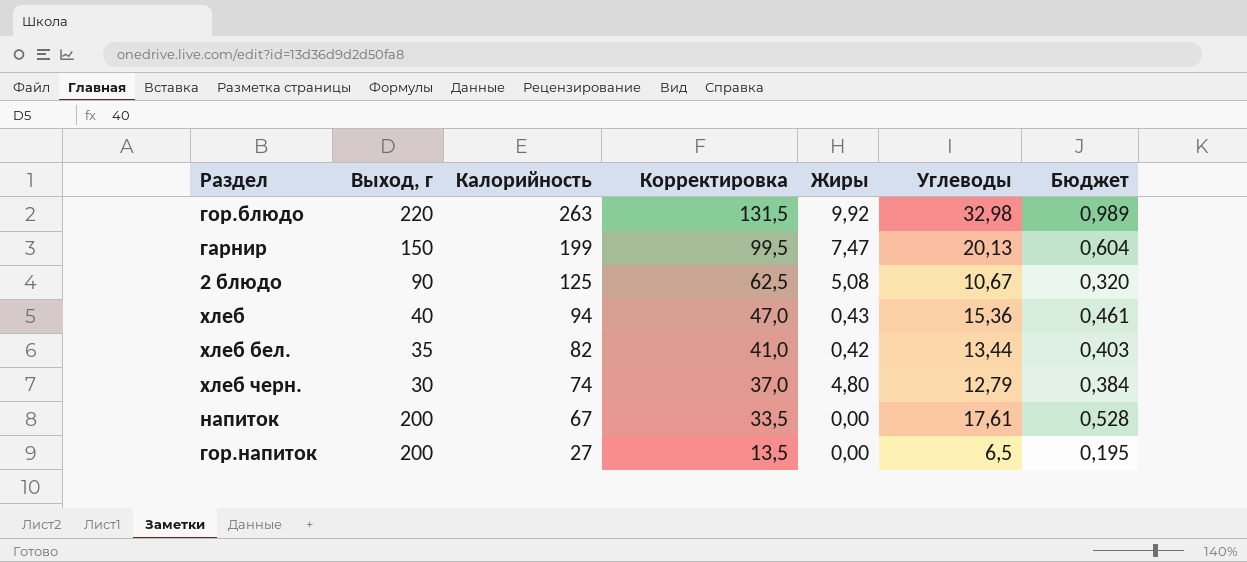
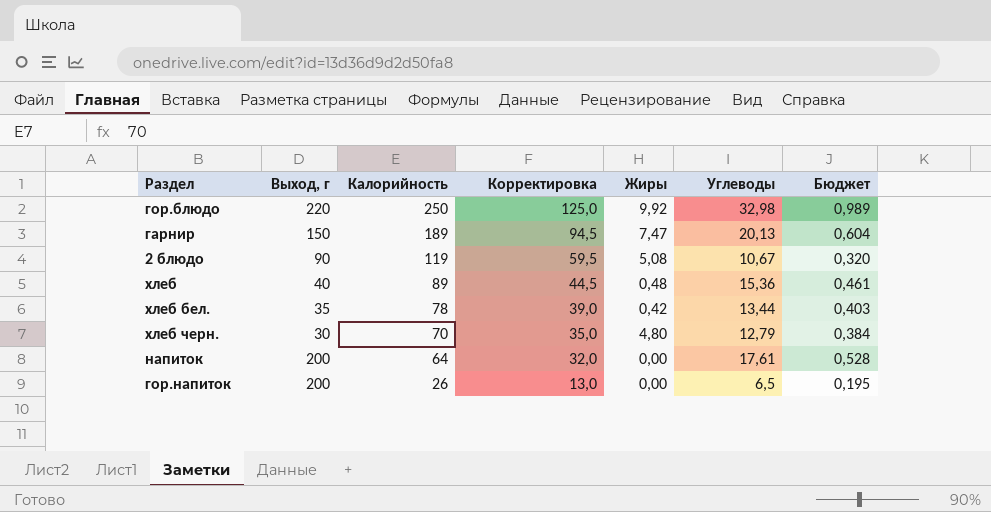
гор.блюдо | Калорийность: 263 -> 250
гор.блюдо | Корректировка: 131,5 -> 125,0
гарнир | Калорийность: 199 -> 189
гарнир | Корректировка: 99,5 -> 94,5
2 блюдо | Калорийность: 125 -> 119
2 блюдо | Корректировка: 62,5 -> 59,5
хлеб | Калорийность: 94 -> 89
хлеб | Корректировка: 47,0 -> 44,5
хлеб | Жиры: 0,43 -> 0,48
хлеб бел. | Калорийность: 82 -> 78
хлеб бел. | Корректировка: 41,0 -> 39,0
хлеб черн. | Калорийность: 74 -> 70
хлеб черн. | Корректировка: 37,0 -> 35,0
напиток | Калорийность: 67 -> 64
напиток | Корректировка: 33,5 -> 32,0
гор.напиток | Калорийность: 27 -> 26
гор.напиток | Корректировка: 13,5 -> 13,0

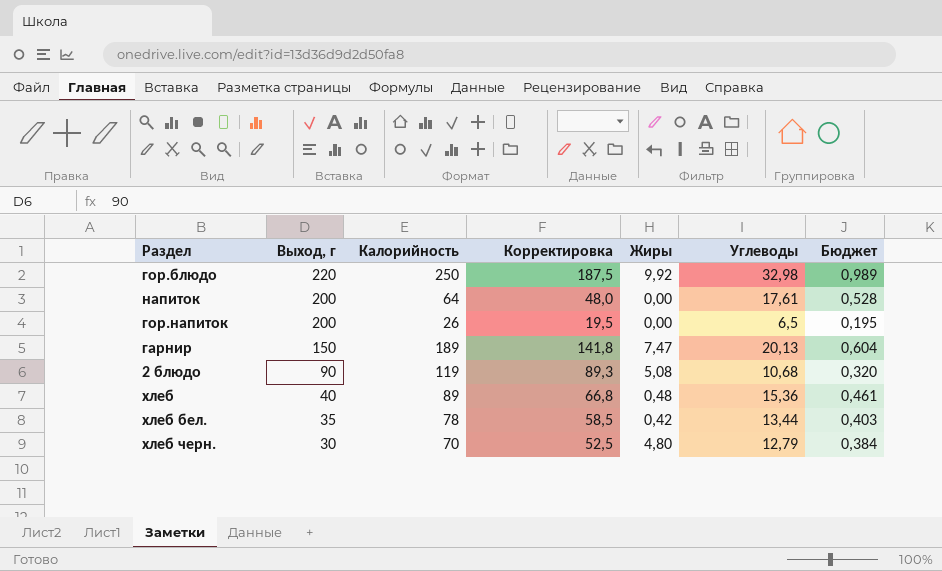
row order: Калорийность descending -> Выход, г descending
column Корректировка | formula: [Калорийность] * 0,5 -> [Калорийность] * 0,75
2 блюдо | Углеводы: 10,67 -> 10,68

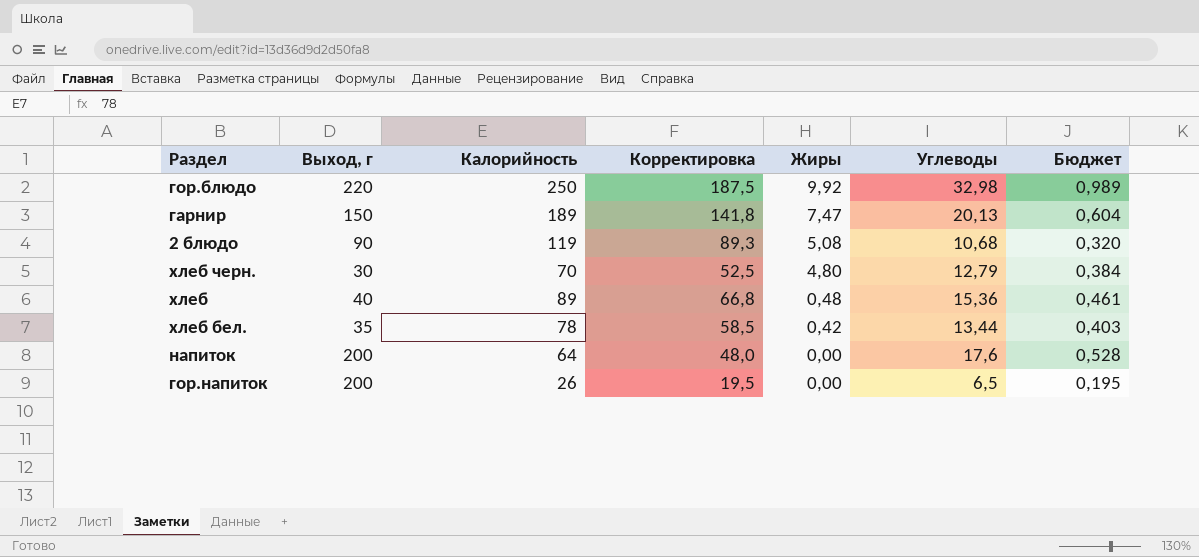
row order: Выход, г descending -> Жиры descending
напиток | Углеводы: 17,61 -> 17,6

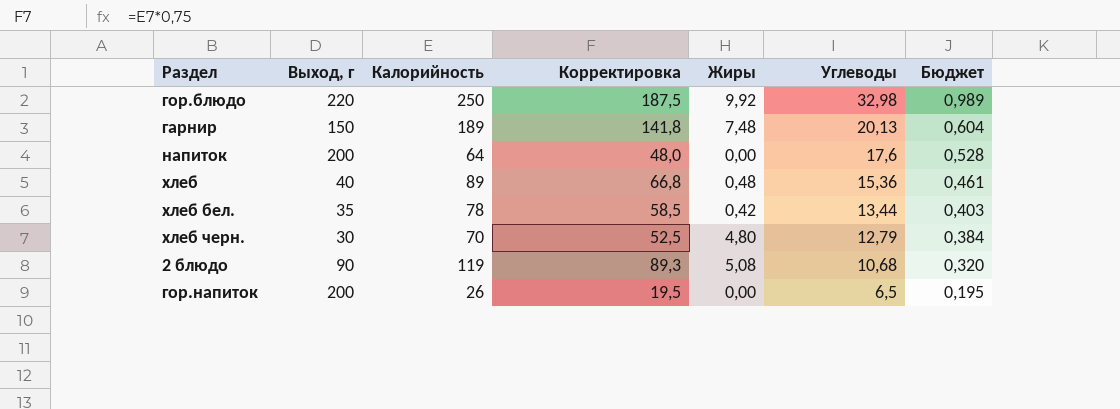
row order: Жиры descending -> Углеводы descending
гарнир | Жиры: 7,47 -> 7,48

